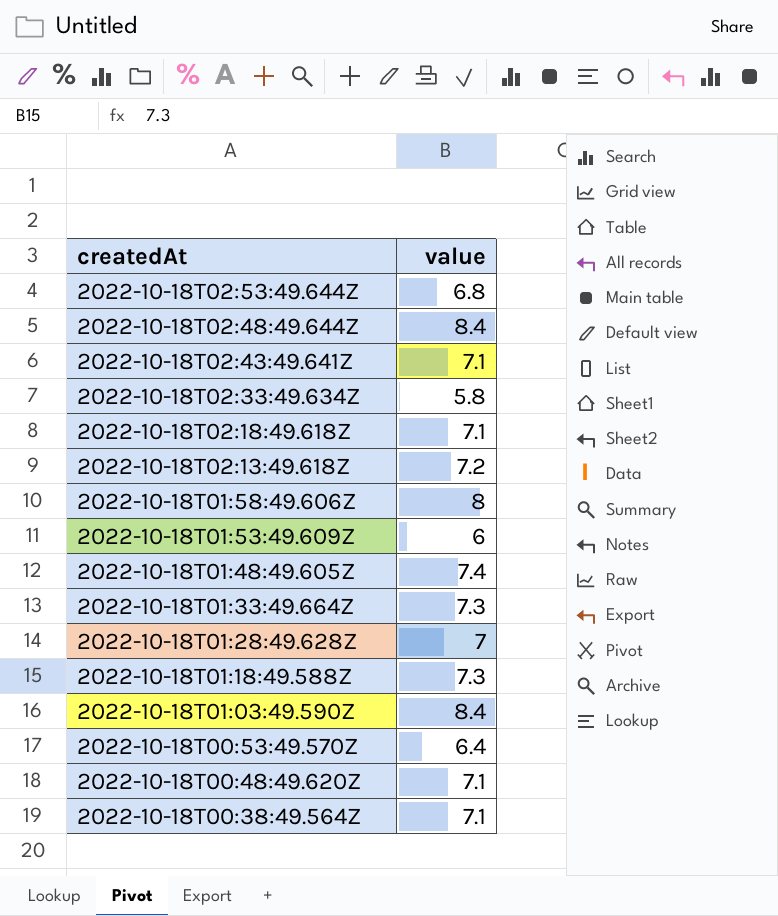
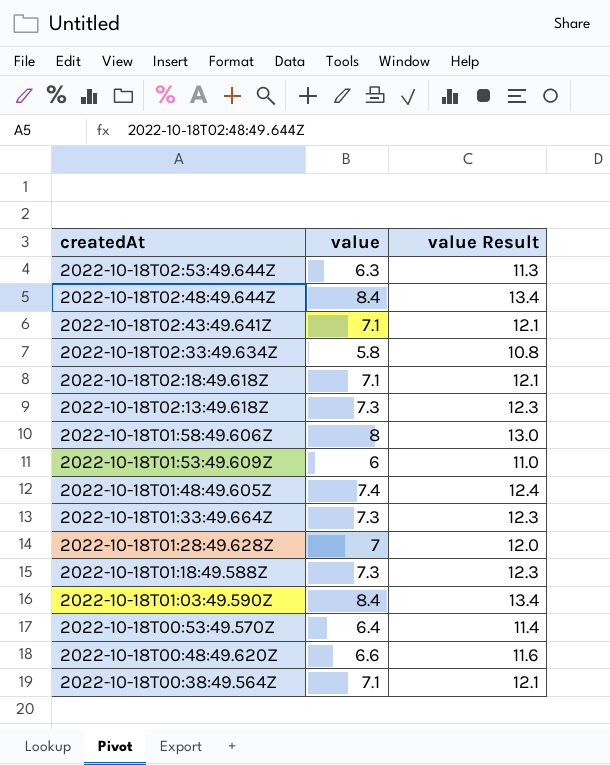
column value Result | formula: none -> [value] + 5
2022-10-18T02:53:49.644Z | value: 6.8 -> 6.3
2022-10-18T02:13:49.618Z | value: 7.2 -> 7.3
2022-10-18T00:48:49.620Z | value: 7.1 -> 6.6

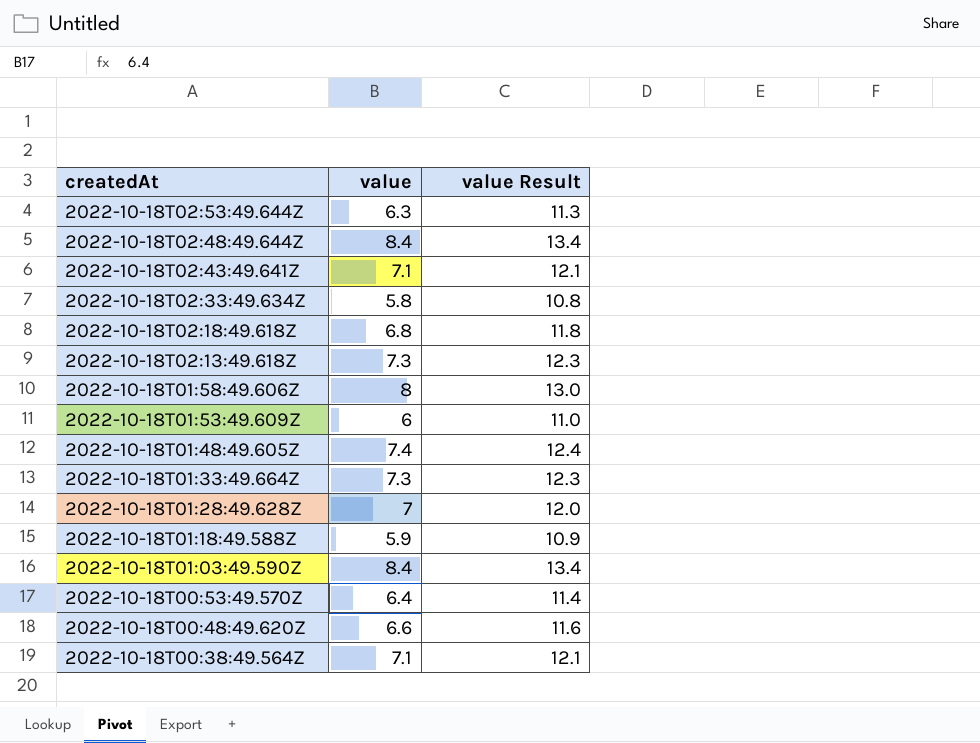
2022-10-18T02:18:49.618Z | value: 7.1 -> 6.8
2022-10-18T02:18:49.618Z | value Result: 12.1 -> 11.8
2022-10-18T01:18:49.588Z | value: 7.3 -> 5.9
2022-10-18T01:18:49.588Z | value Result: 12.3 -> 10.9

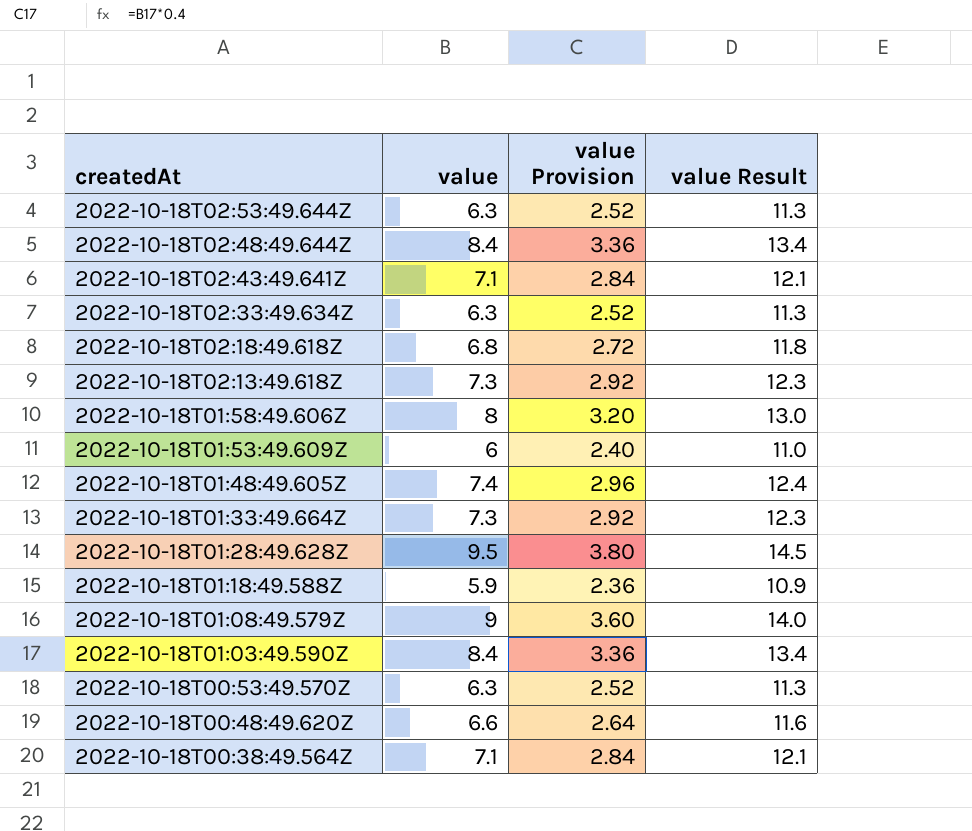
column value Provision | formula: none -> [value] * 0.4
2022-10-18T02:33:49.634Z | value: 5.8 -> 6.3
2022-10-18T02:33:49.634Z | value Result: 10.8 -> 11.3
2022-10-18T01:28:49.628Z | value: 7 -> 9.5
2022-10-18T01:28:49.628Z | value Result: 12.0 -> 14.5
row 2022-10-18T01:08:49.579Z: none -> 9 | 3.60 | 14.0
2022-10-18T00:53:49.570Z | value: 6.4 -> 6.3
2022-10-18T00:53:49.570Z | value Result: 11.4 -> 11.3

